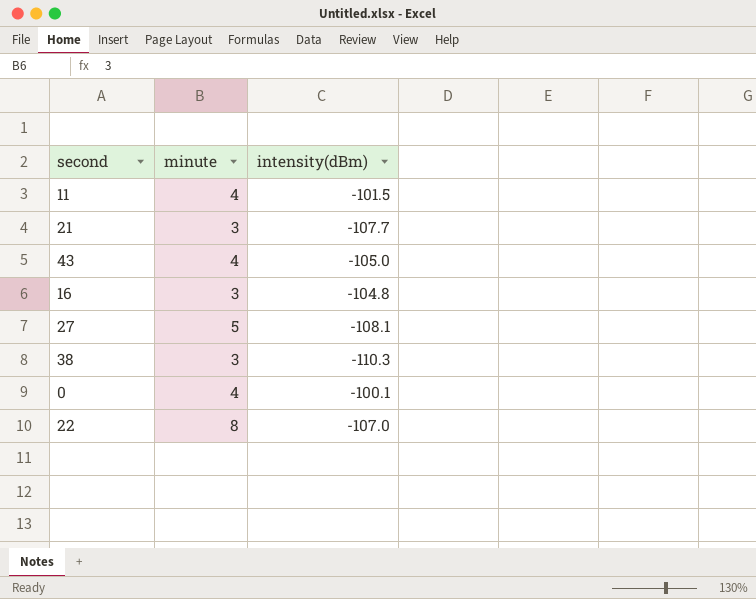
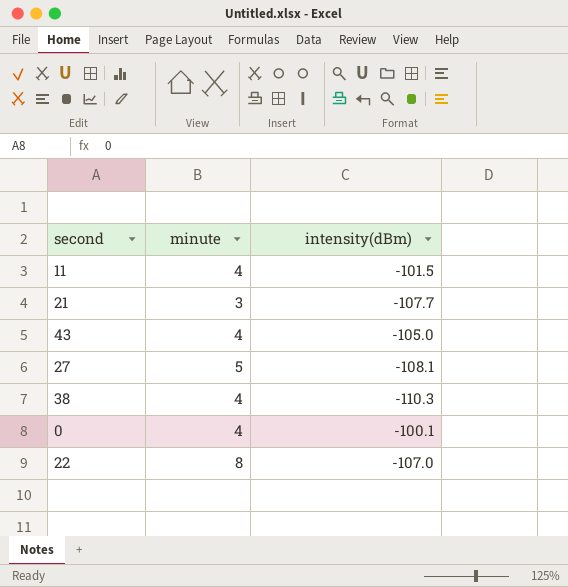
row 16: 3 | -104.8 -> none
38 | minute: 3 -> 4

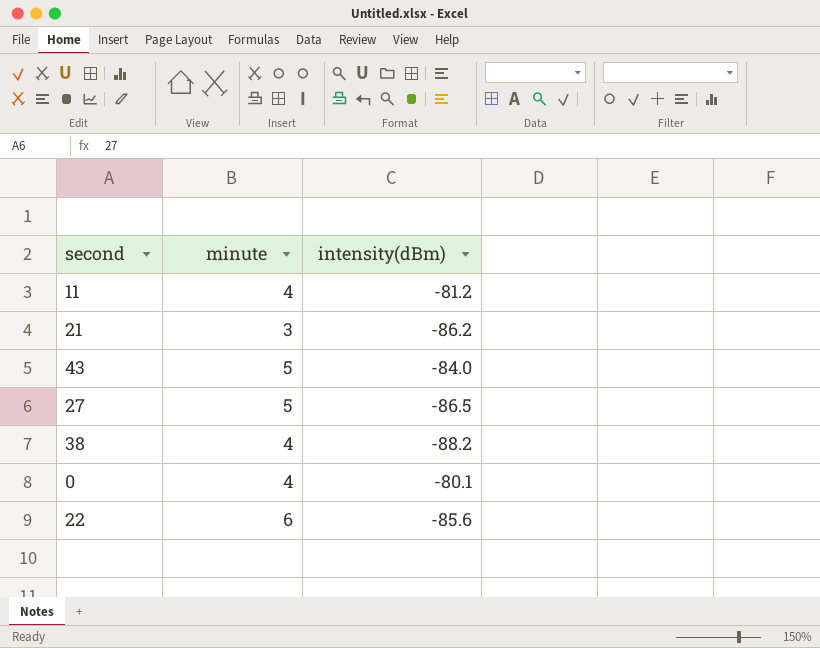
11 | intensity(dBm): -101.5 -> -81.2
21 | intensity(dBm): -107.7 -> -86.2
43 | minute: 4 -> 5
43 | intensity(dBm): -105.0 -> -84.0
27 | intensity(dBm): -108.1 -> -86.5
38 | intensity(dBm): -110.3 -> -88.2
0 | intensity(dBm): -100.1 -> -80.1
22 | minute: 8 -> 6
22 | intensity(dBm): -107.0 -> -85.6

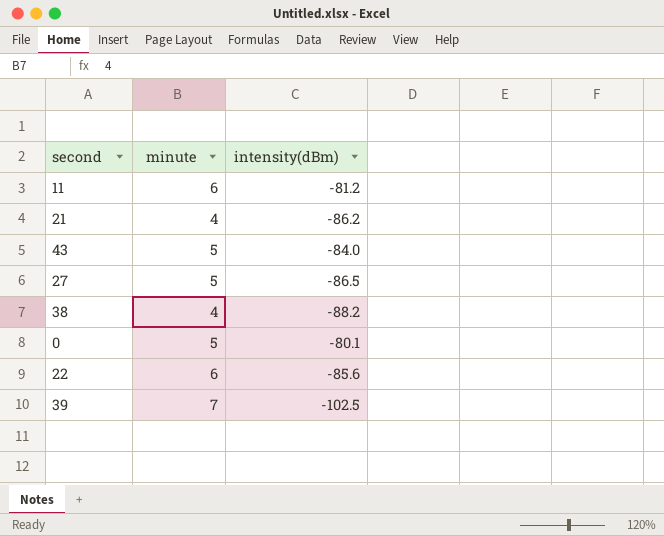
11 | minute: 4 -> 6
21 | minute: 3 -> 4
0 | minute: 4 -> 5
row 39: none -> 7 | -102.5

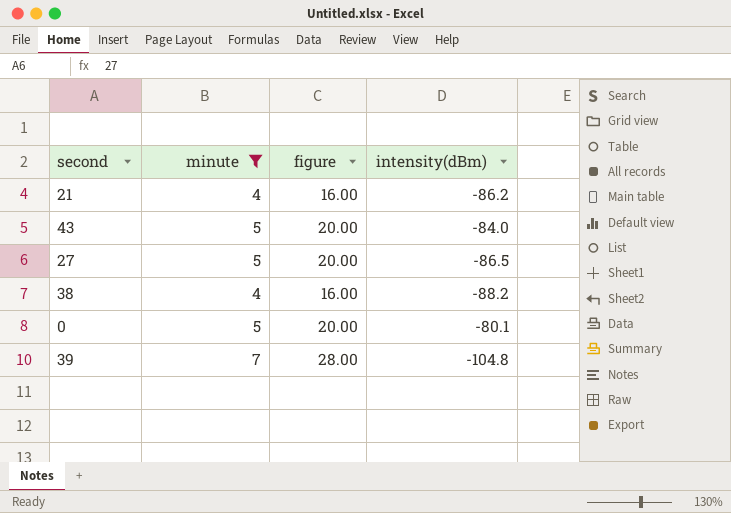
filter: none -> minute != 6
column figure | formula: none -> [minute] * 4
39 | intensity(dBm): -102.5 -> -104.8

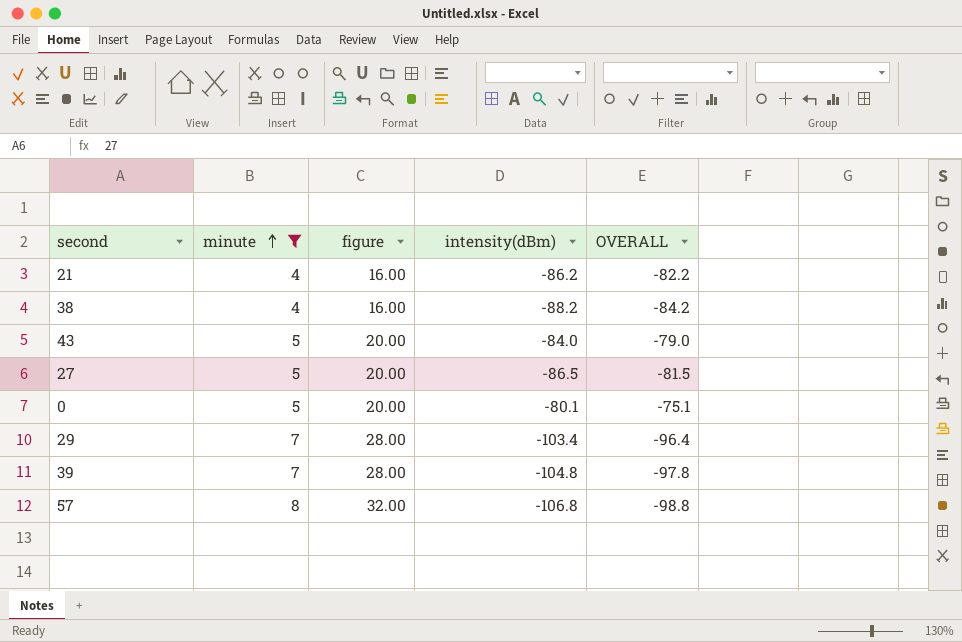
row order: none -> minute ascending
column OVERALL | formula: none -> [minute] + [intensity(dBm)]
row 29: none -> 7 | 28.00 | -103.4 | -96.4
row 57: none -> 8 | 32.00 | -106.8 | -98.8

